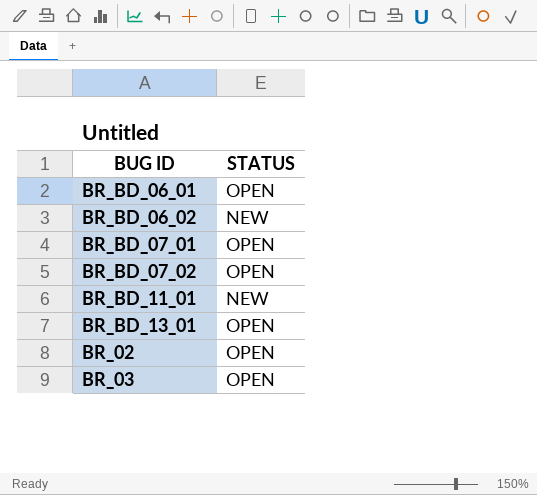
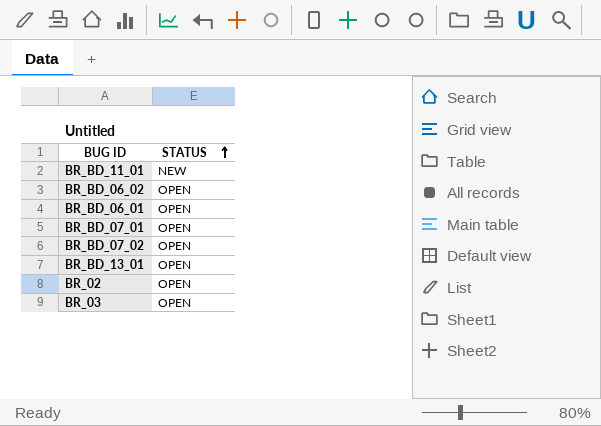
row order: none -> STATUS ascending
BR_BD_06_02 | STATUS: NEW -> OPEN

